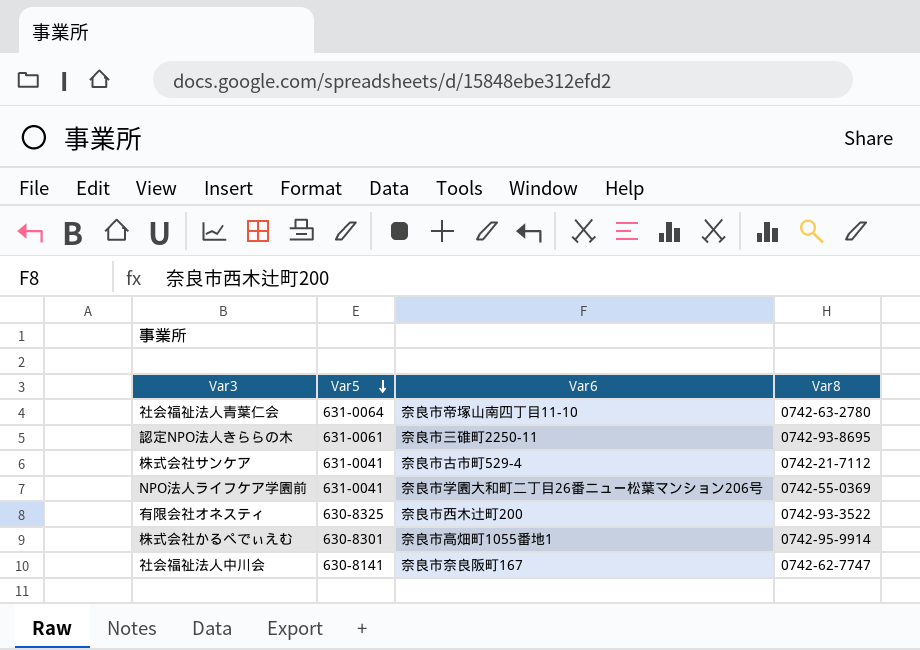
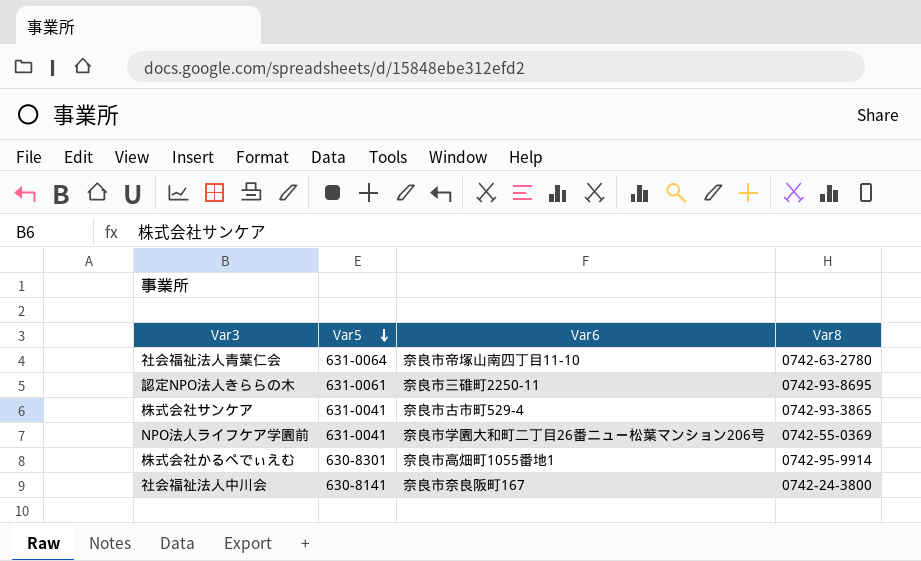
row 有限会社オネスティ: 630-8325 | 奈良市西木辻町200 | 0742-93-3522 -> none
株式会社サンケア | Var8: 0742-21-7112 -> 0742-93-3865
社会福祉法人中川会 | Var8: 0742-62-7747 -> 0742-24-3800

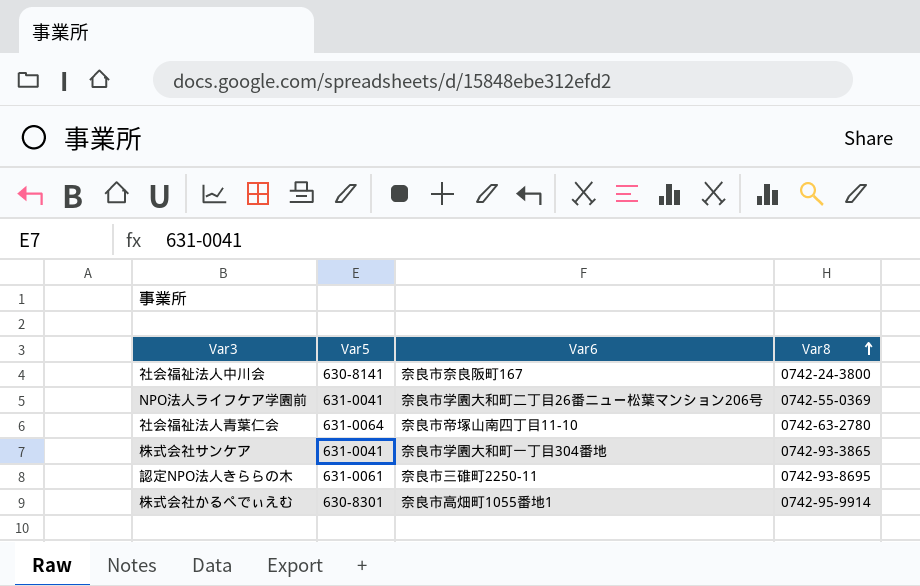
row order: Var5 descending -> Var8 ascending
株式会社サンケア | Var6: 奈良市古市町529-4 -> 奈良市学園大和町一丁目304番地

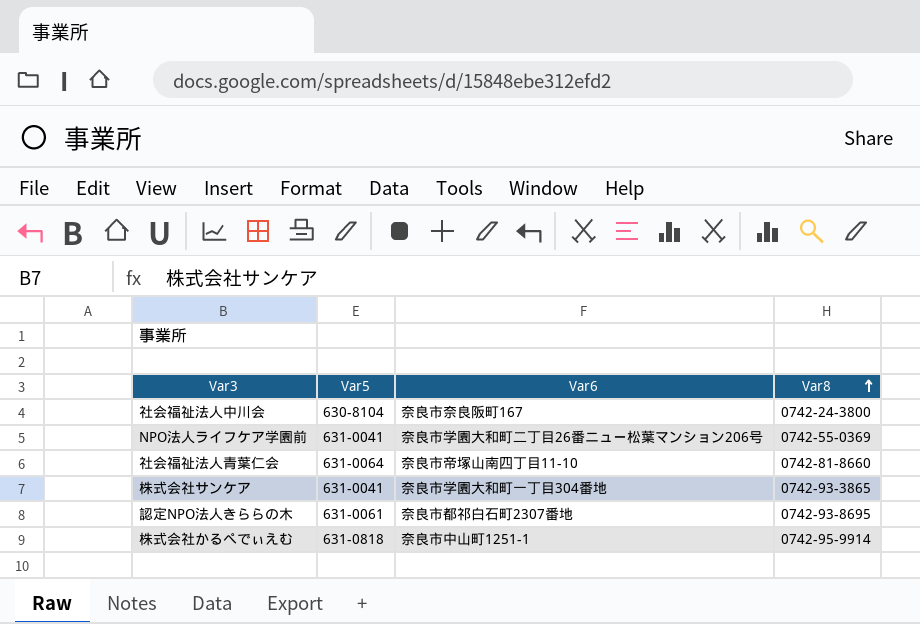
社会福祉法人中川会 | Var5: 630-8141 -> 630-8104
社会福祉法人青葉仁会 | Var8: 0742-63-2780 -> 0742-81-8660
認定NPO法人きららの木 | Var6: 奈良市三碓町2250-11 -> 奈良市都祁白石町2307番地
株式会社かるぺでぃえむ | Var5: 630-8301 -> 631-0818
株式会社かるぺでぃえむ | Var6: 奈良市高畑町1055番地1 -> 奈良市中山町1251-1

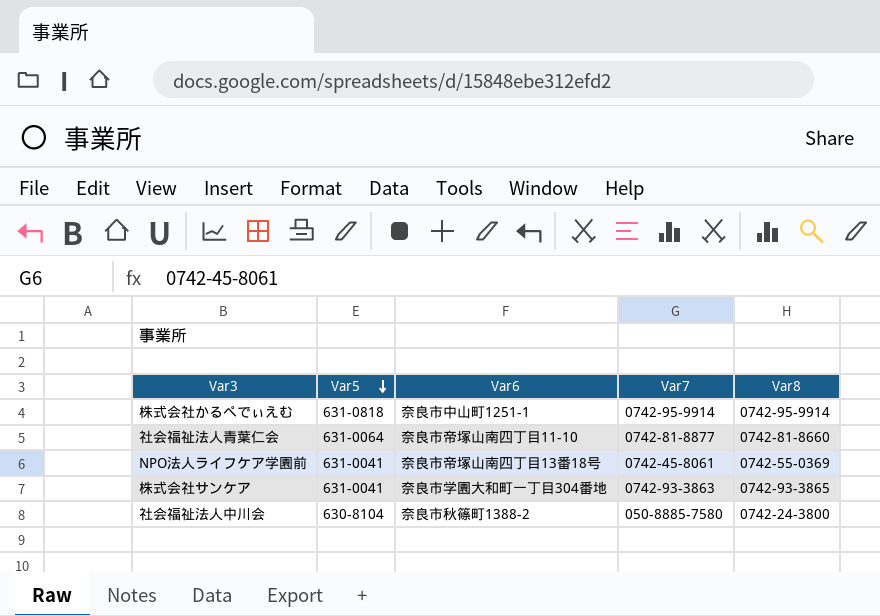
row order: Var8 ascending -> Var5 descending
column Var7 | position: none -> 4
row 認定NPO法人きららの木: 631-0061 | 奈良市都祁白石町2307番地 | 0742-93-8695 -> none
NPO法人ライフケア学園前 | Var6: 奈良市学園大和町二丁目26番ニュー松葉マンション206号 -> 奈良市帝塚山南四丁目13番18号
社会福祉法人中川会 | Var6: 奈良市奈良阪町167 -> 奈良市秋篠町1388-2

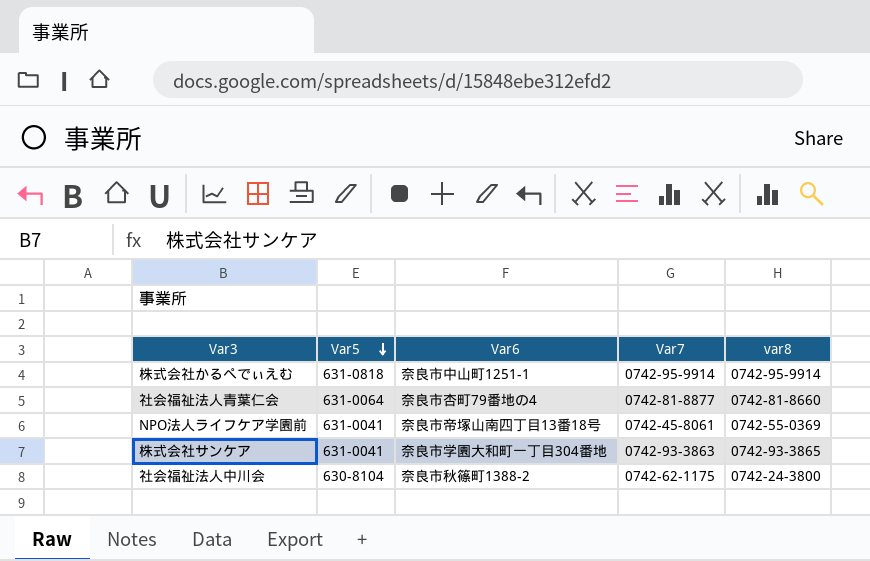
column name: Var8 -> var8
社会福祉法人青葉仁会 | Var6: 奈良市帝塚山南四丁目11-10 -> 奈良市杏町79番地の4
社会福祉法人中川会 | Var7: 050-8885-7580 -> 0742-62-1175

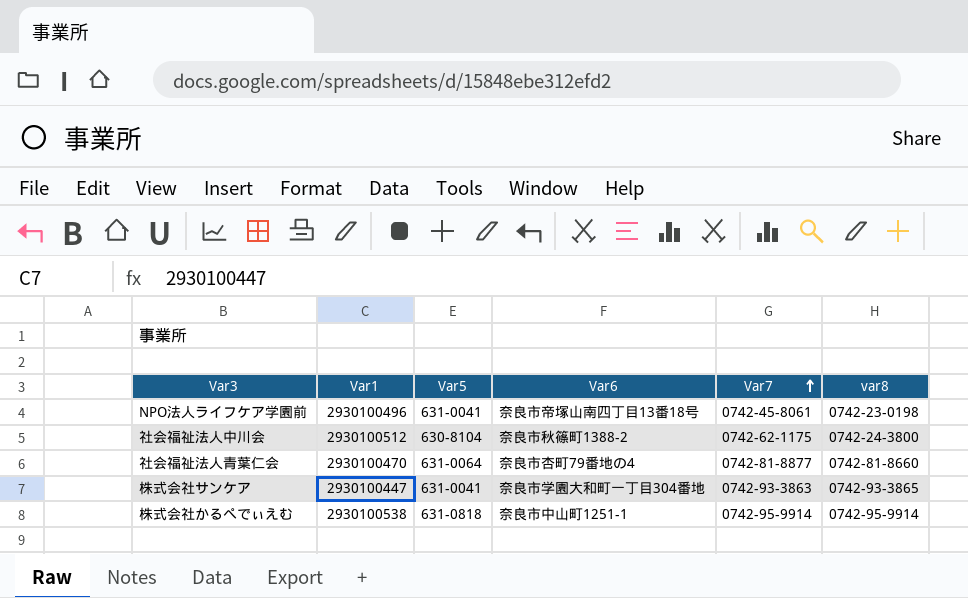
row order: Var5 descending -> Var7 ascending
column Var1 | position: none -> 2
NPO法人ライフケア学園前 | var8: 0742-55-0369 -> 0742-23-0198

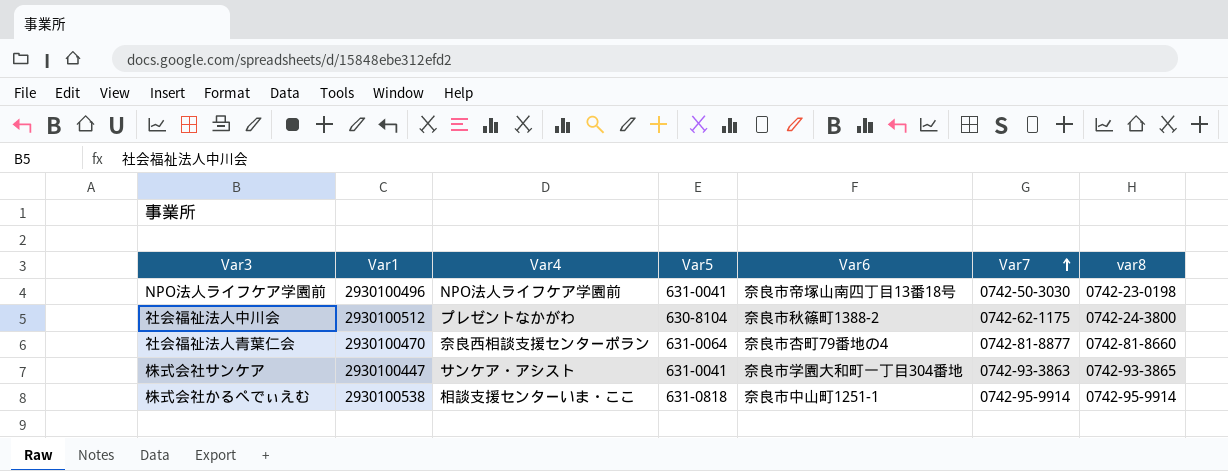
column Var4 | position: none -> 3
NPO法人ライフケア学園前 | Var7: 0742-45-8061 -> 0742-50-3030

